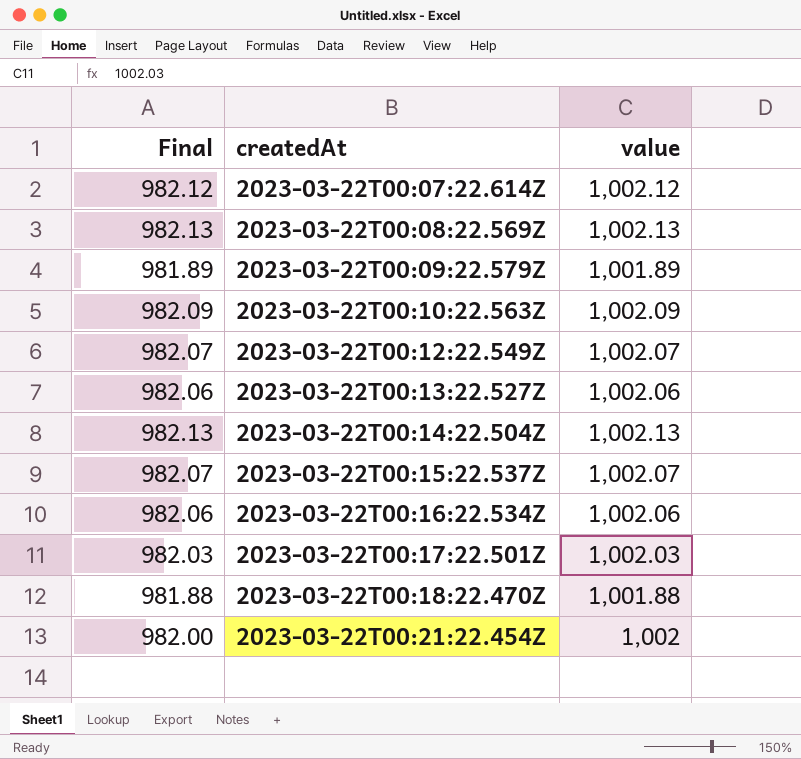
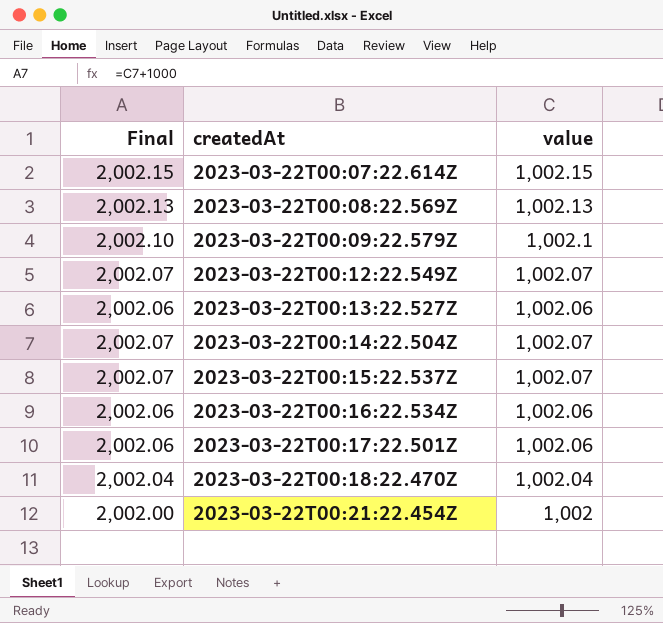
column Final | formula: [value] - 20 -> [value] + 1000
row 2023-03-22T00:10:22.563Z: 982.09 | 1,002.09 -> none
2023-03-22T00:07:22.614Z | value: 1,002.12 -> 1,002.15
2023-03-22T00:09:22.579Z | value: 1,001.89 -> 1,002.1
2023-03-22T00:14:22.504Z | value: 1,002.13 -> 1,002.07
2023-03-22T00:17:22.501Z | value: 1,002.03 -> 1,002.06
2023-03-22T00:18:22.470Z | value: 1,001.88 -> 1,002.04

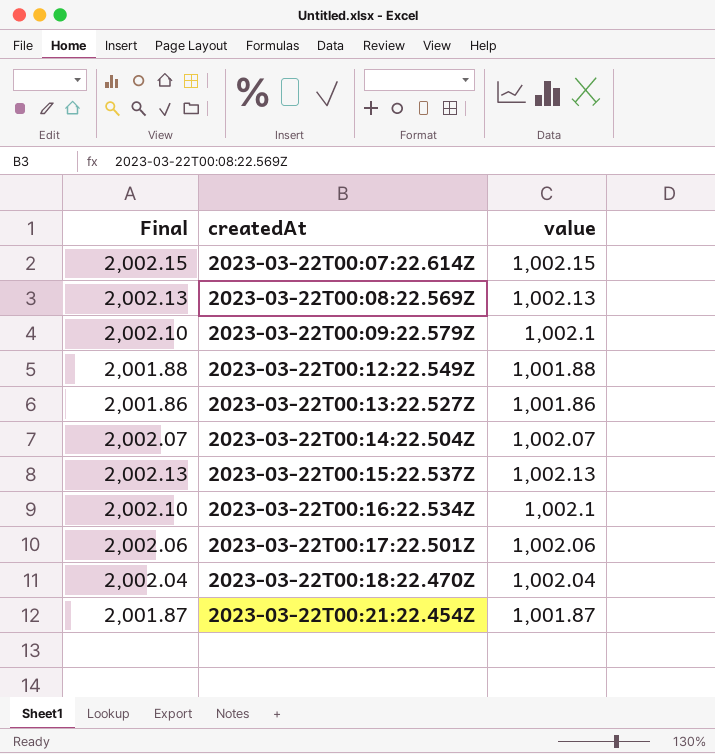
2023-03-22T00:12:22.549Z | Final: 2,002.07 -> 2,001.88
2023-03-22T00:12:22.549Z | value: 1,002.07 -> 1,001.88
2023-03-22T00:13:22.527Z | Final: 2,002.06 -> 2,001.86
2023-03-22T00:13:22.527Z | value: 1,002.06 -> 1,001.86
2023-03-22T00:15:22.537Z | Final: 2,002.07 -> 2,002.13
2023-03-22T00:15:22.537Z | value: 1,002.07 -> 1,002.13
2023-03-22T00:16:22.534Z | Final: 2,002.06 -> 2,002.10
2023-03-22T00:16:22.534Z | value: 1,002.06 -> 1,002.1
2023-03-22T00:21:22.454Z | Final: 2,002.00 -> 2,001.87
2023-03-22T00:21:22.454Z | value: 1,002 -> 1,001.87

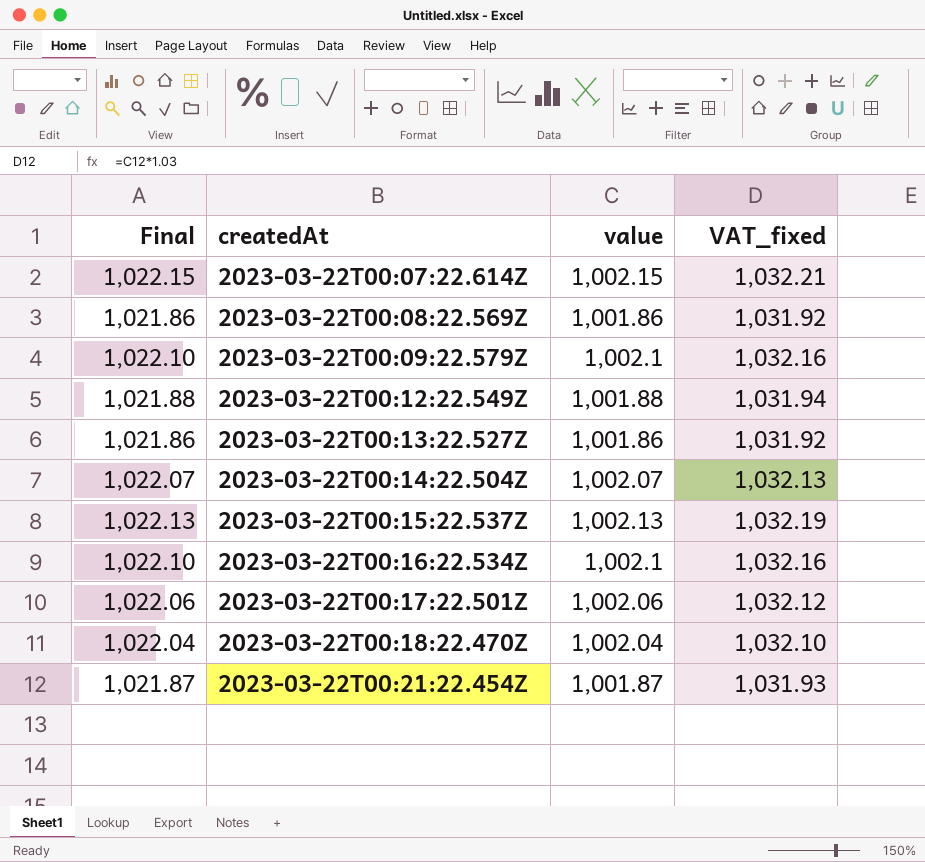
column Final | formula: [value] + 1000 -> [value] + 20
column VAT_fixed | formula: none -> [value] * 1.03
2023-03-22T00:08:22.569Z | value: 1,002.13 -> 1,001.86

